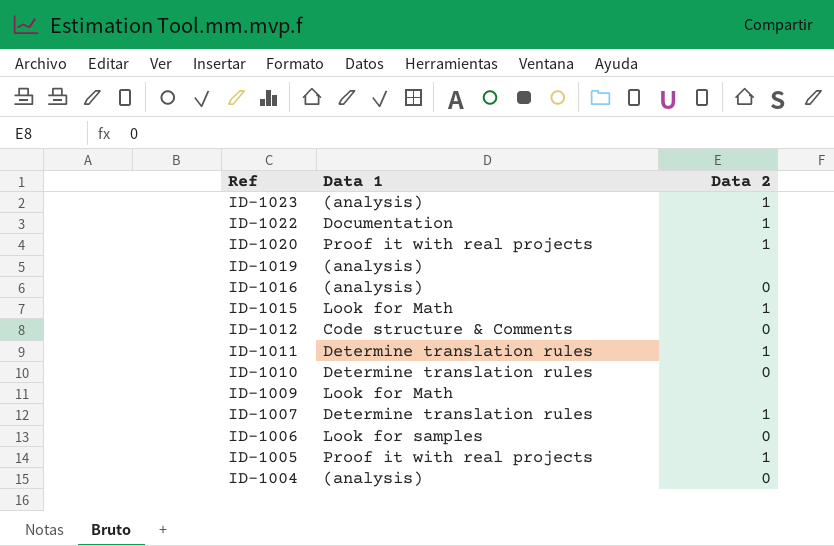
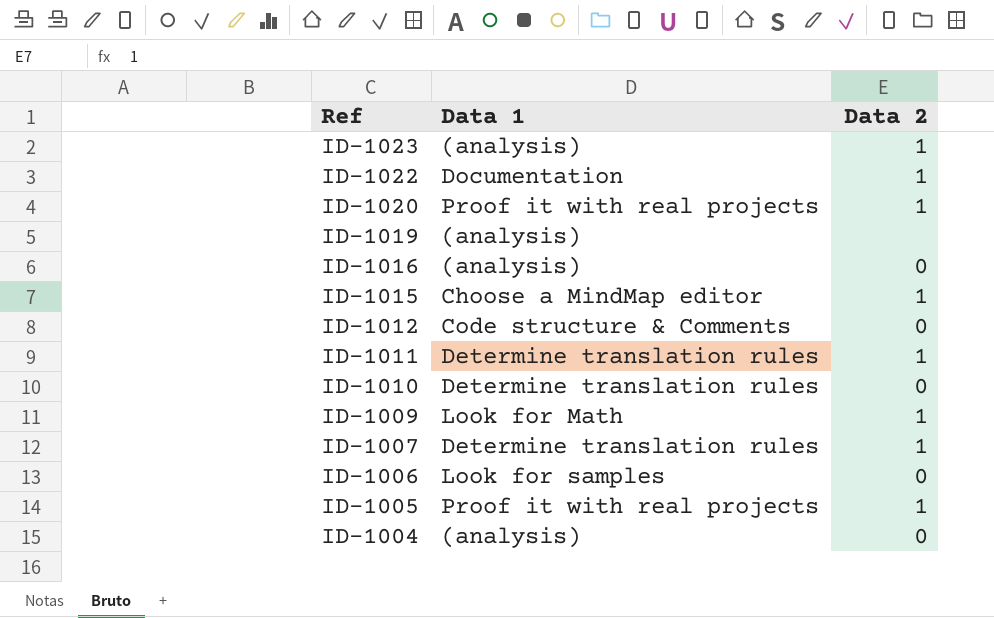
ID-1015 | Data 1: Look for Math -> Choose a MindMap editor
ID-1009 | Data 2: none -> 1

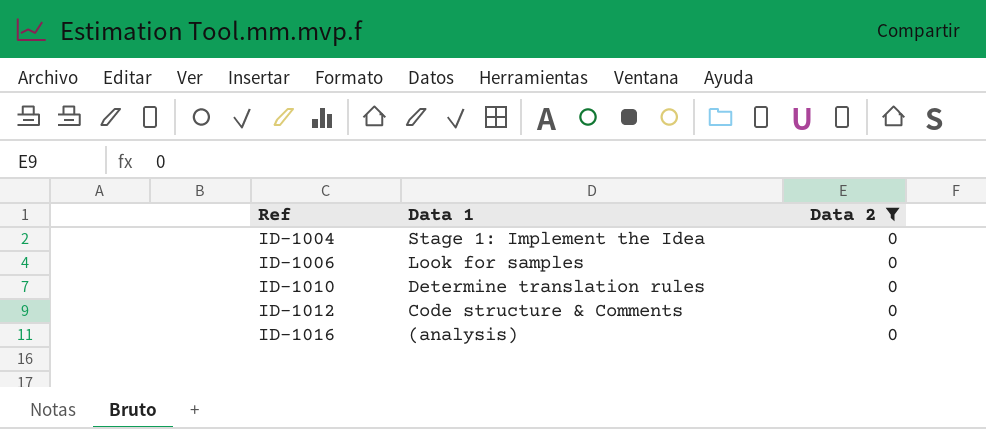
filter: none -> Data 2 = 0
row order: Ref descending -> Ref ascending
ID-1004 | Data 1: (analysis) -> Stage 1: Implement the Idea

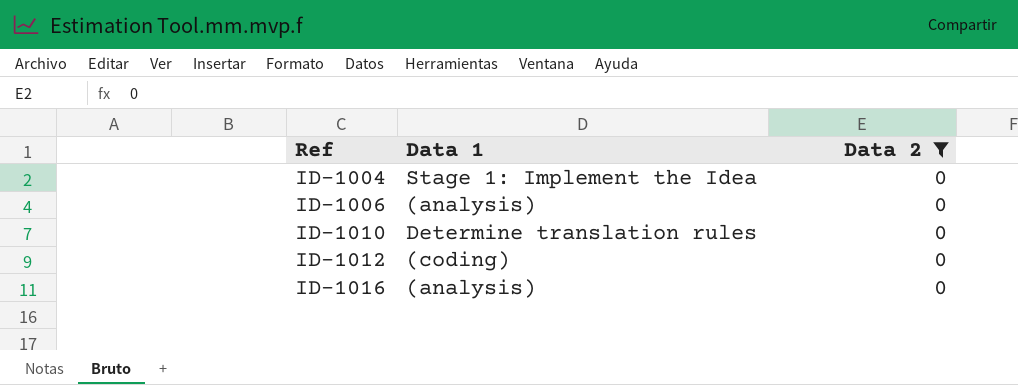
ID-1006 | Data 1: Look for samples -> (analysis)
ID-1012 | Data 1: Code structure & Comments -> (coding)

